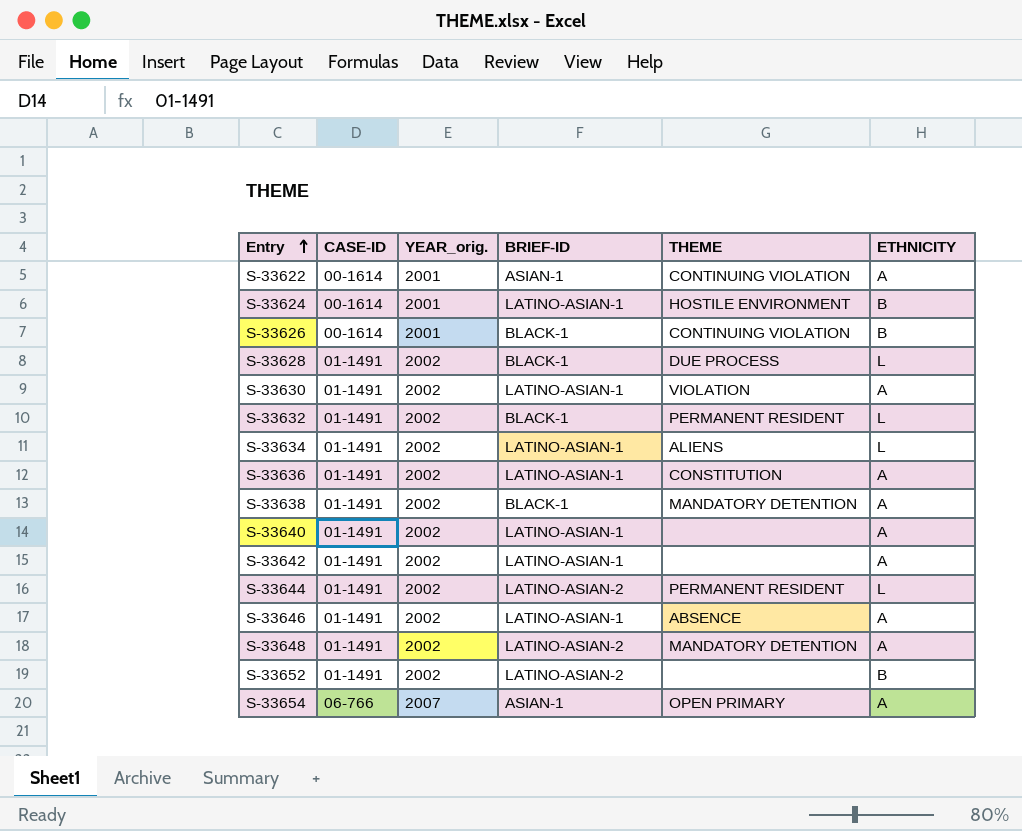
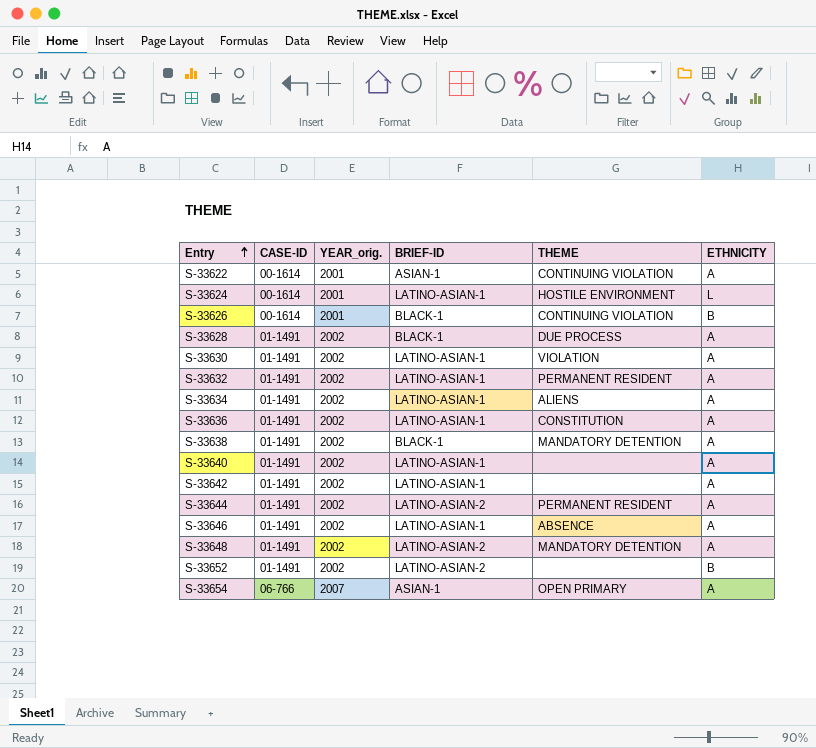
S-33624 | ETHNICITY: B -> L
S-33628 | ETHNICITY: L -> A
S-33632 | BRIEF-ID: BLACK-1 -> LATINO-ASIAN-1
S-33632 | ETHNICITY: L -> A
S-33634 | ETHNICITY: L -> A
S-33644 | ETHNICITY: L -> A

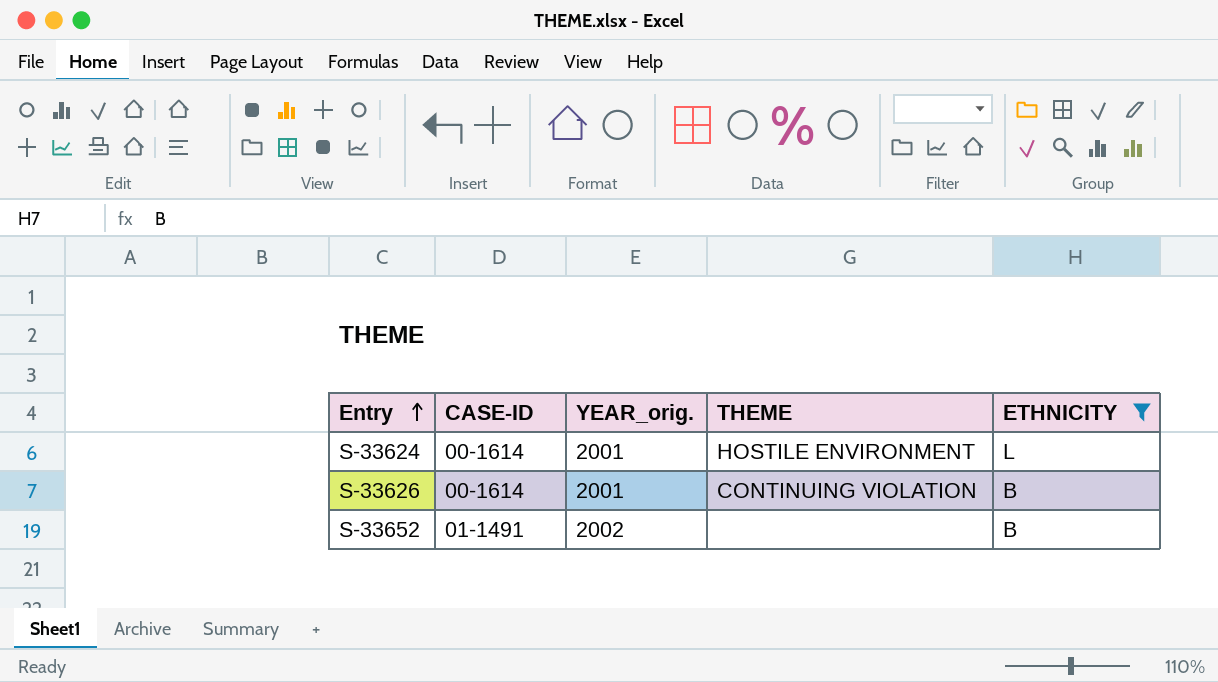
filter: none -> ETHNICITY != A
column BRIEF-ID | position: 4 -> none

